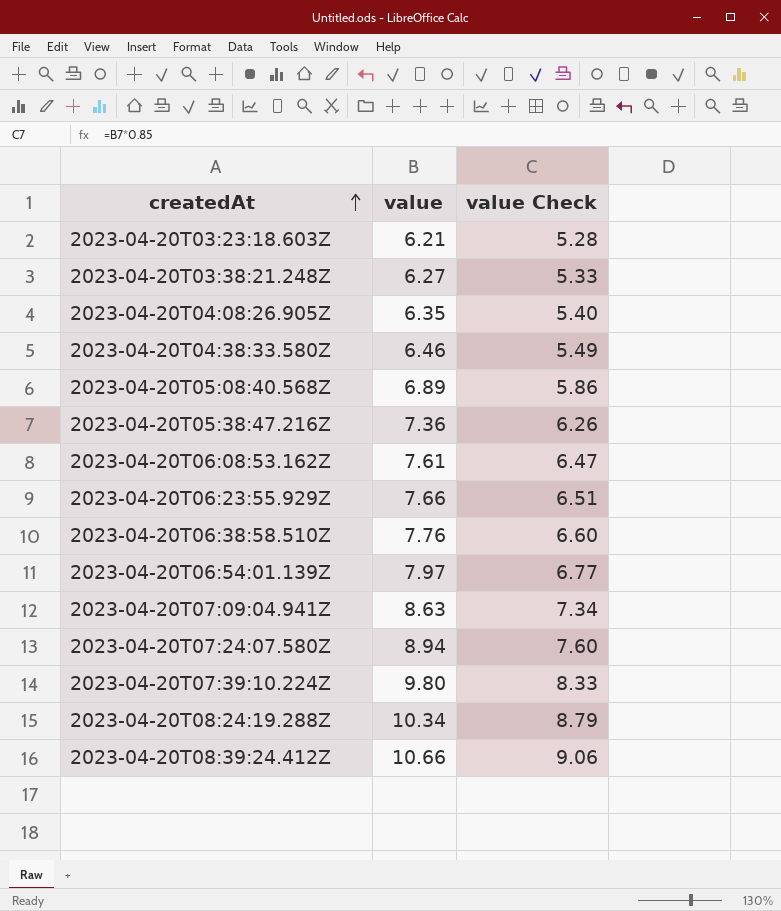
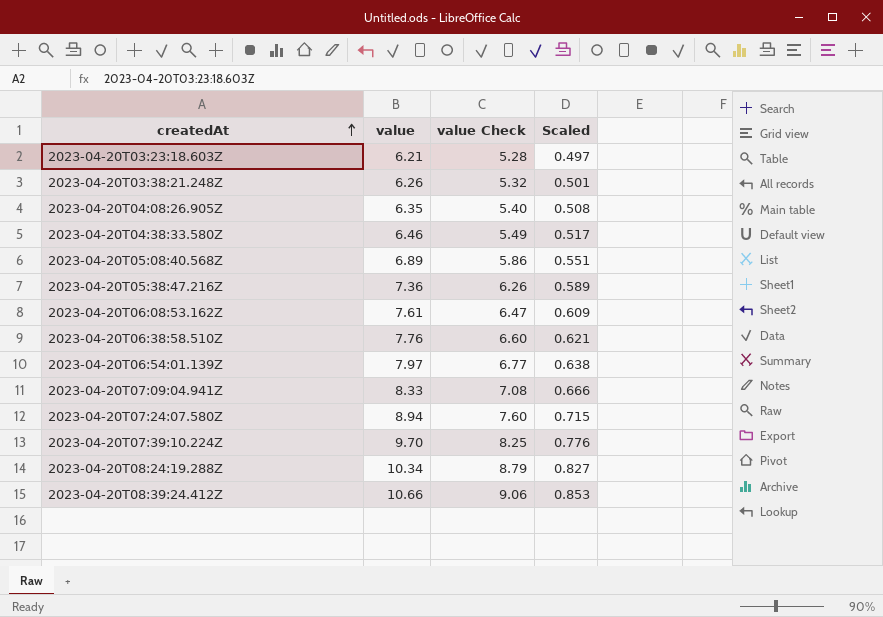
column Scaled | formula: none -> [value] * 0.08
row 2023-04-20T06:23:55.929Z: 7.66 | 6.51 -> none
2023-04-20T03:38:21.248Z | value: 6.27 -> 6.26
2023-04-20T03:38:21.248Z | value Check: 5.33 -> 5.32
2023-04-20T07:09:04.941Z | value: 8.63 -> 8.33
2023-04-20T07:09:04.941Z | value Check: 7.34 -> 7.08
2023-04-20T07:39:10.224Z | value: 9.80 -> 9.70
2023-04-20T07:39:10.224Z | value Check: 8.33 -> 8.25

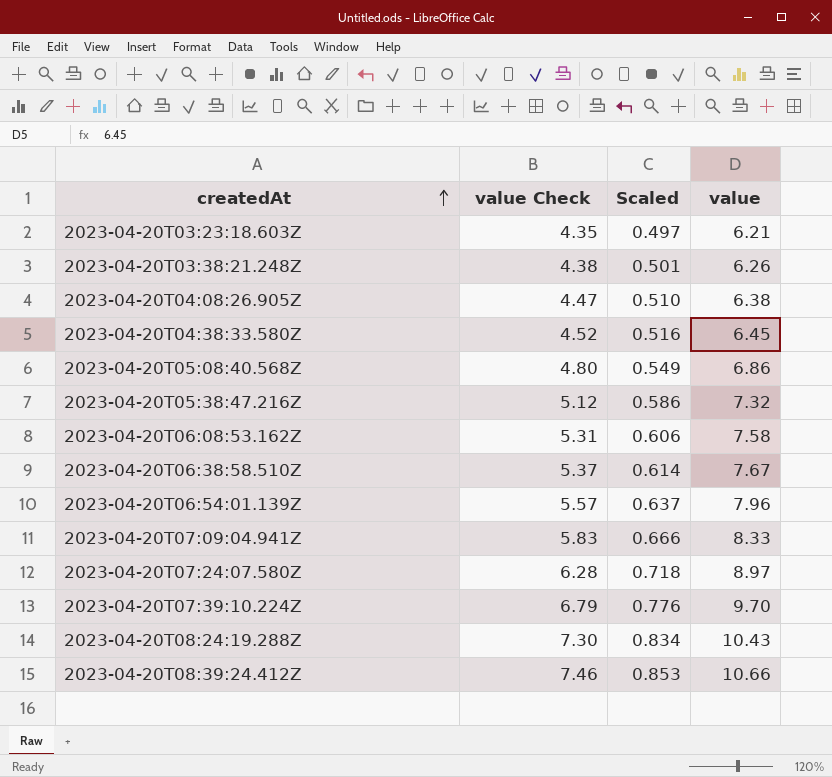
column value Check | formula: [value] * 0.85 -> [value] * 0.7
column value | position: 2 -> 4
2023-04-20T04:08:26.905Z | Scaled: 0.508 -> 0.510
2023-04-20T04:08:26.905Z | value: 6.35 -> 6.38
2023-04-20T04:38:33.580Z | Scaled: 0.517 -> 0.516
2023-04-20T04:38:33.580Z | value: 6.46 -> 6.45
2023-04-20T05:08:40.568Z | Scaled: 0.551 -> 0.549
2023-04-20T05:08:40.568Z | value: 6.89 -> 6.86
2023-04-20T05:38:47.216Z | Scaled: 0.589 -> 0.586
2023-04-20T05:38:47.216Z | value: 7.36 -> 7.32
2023-04-20T06:08:53.162Z | Scaled: 0.609 -> 0.606
2023-04-20T06:08:53.162Z | value: 7.61 -> 7.58
2023-04-20T06:38:58.510Z | Scaled: 0.621 -> 0.614
2023-04-20T06:38:58.510Z | value: 7.76 -> 7.67
2023-04-20T06:54:01.139Z | Scaled: 0.638 -> 0.637
2023-04-20T06:54:01.139Z | value: 7.97 -> 7.96
2023-04-20T07:24:07.580Z | Scaled: 0.715 -> 0.718
2023-04-20T07:24:07.580Z | value: 8.94 -> 8.97
2023-04-20T08:24:19.288Z | Scaled: 0.827 -> 0.834
2023-04-20T08:24:19.288Z | value: 10.34 -> 10.43

